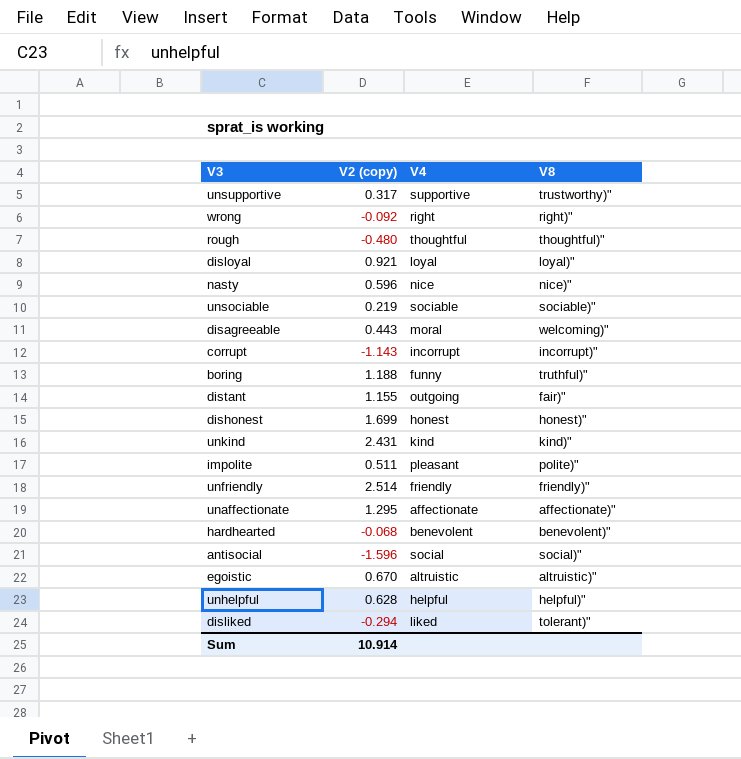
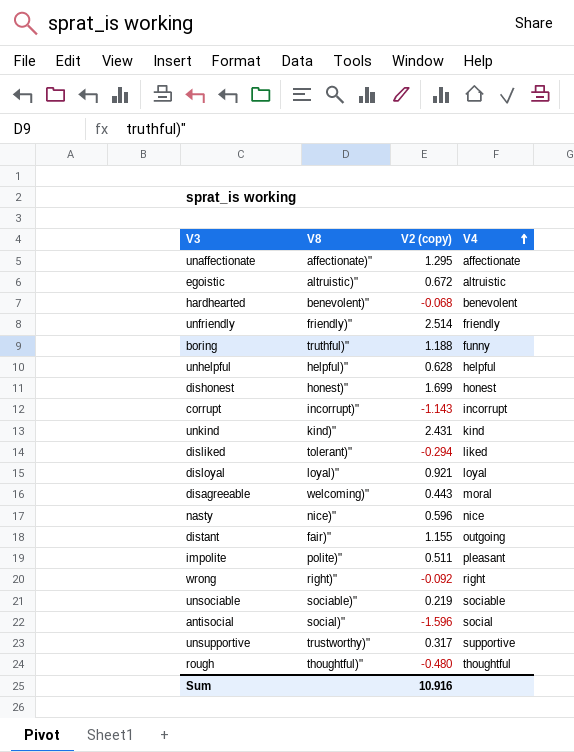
row order: none -> V4 ascending
column V8 | position: 4 -> 2
egoistic | V2 (copy): 0.670 -> 0.672
Sum | V2 (copy): 10.914 -> 10.916

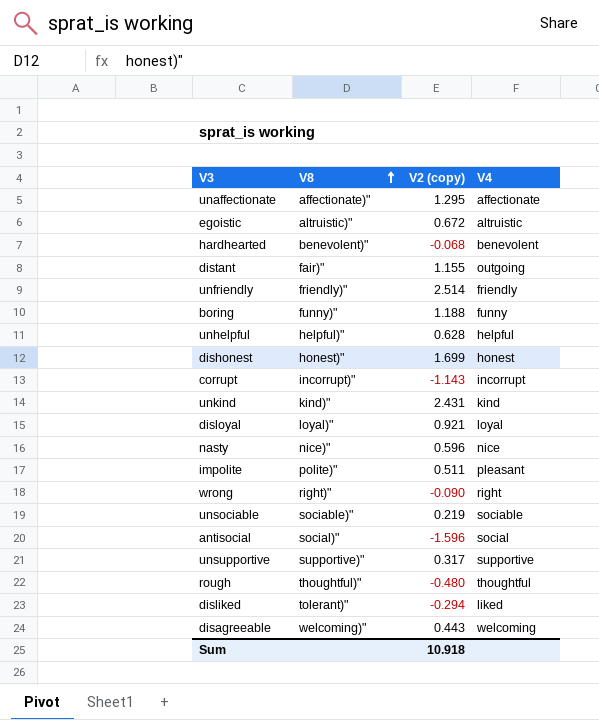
row order: V4 ascending -> V8 ascending
boring | V8: truthful)" -> funny)"
wrong | V2 (copy): -0.092 -> -0.090
unsupportive | V8: trustworthy)" -> supportive)"
disagreeable | V4: moral -> welcoming
Sum | V2 (copy): 10.916 -> 10.918

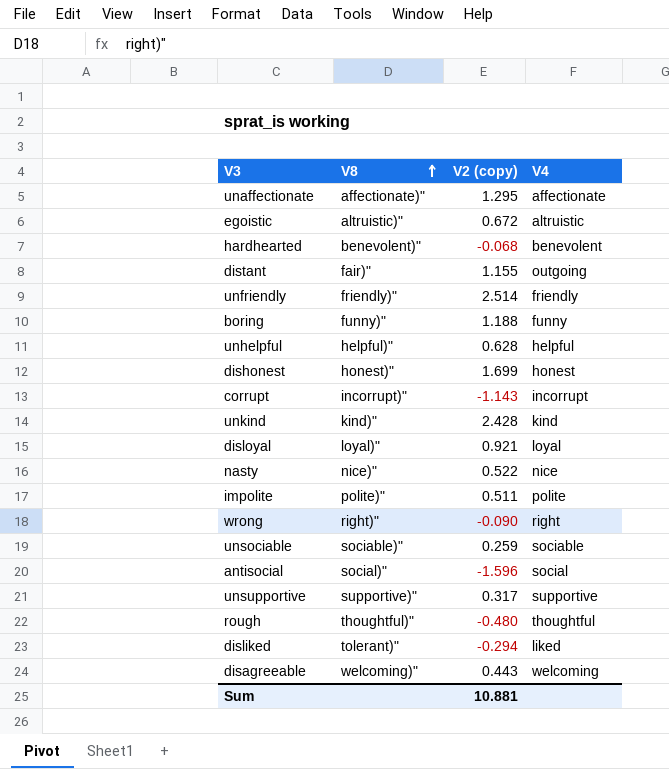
unkind | V2 (copy): 2.431 -> 2.428
nasty | V2 (copy): 0.596 -> 0.522
impolite | V4: pleasant -> polite
unsociable | V2 (copy): 0.219 -> 0.259
Sum | V2 (copy): 10.918 -> 10.881

